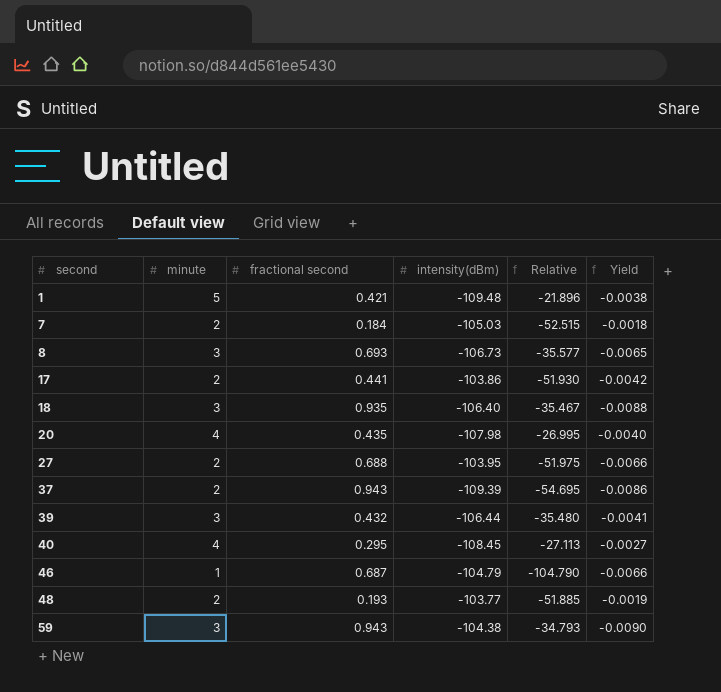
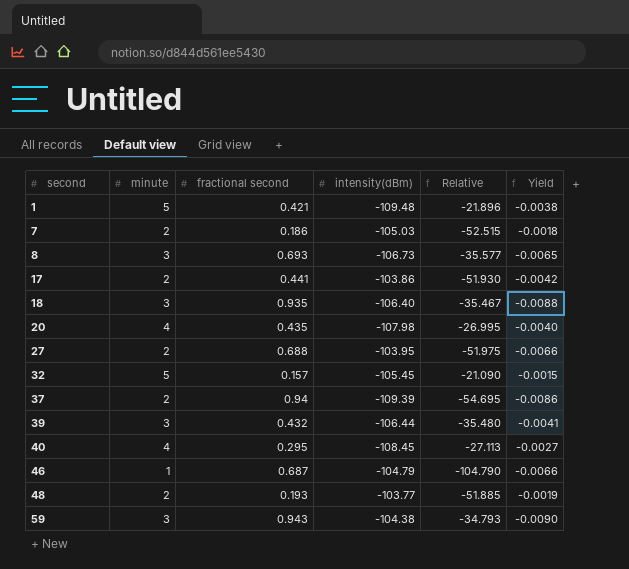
7 | fractional second: 0.184 -> 0.186
row 32: none -> 5 | 0.157 | -105.45 | -21.090 | -0.0015
37 | fractional second: 0.943 -> 0.94

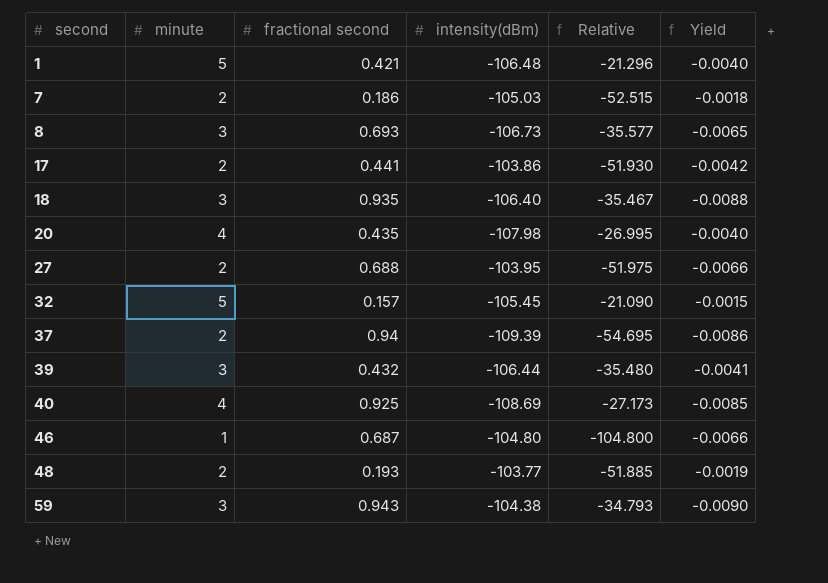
1 | intensity(dBm): -109.48 -> -106.48
1 | Relative: -21.896 -> -21.296
1 | Yield: -0.0038 -> -0.0040
40 | fractional second: 0.295 -> 0.925
40 | intensity(dBm): -108.45 -> -108.69
40 | Relative: -27.113 -> -27.173
40 | Yield: -0.0027 -> -0.0085
46 | intensity(dBm): -104.79 -> -104.80
46 | Relative: -104.790 -> -104.800

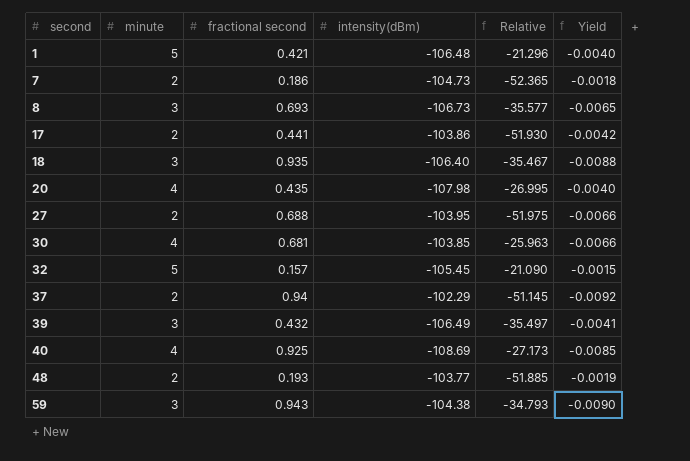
row 46: 1 | 0.687 | -104.80 | -104.800 | -0.0066 -> none
7 | intensity(dBm): -105.03 -> -104.73
7 | Relative: -52.515 -> -52.365
row 30: none -> 4 | 0.681 | -103.85 | -25.963 | -0.0066
37 | intensity(dBm): -109.39 -> -102.29
37 | Relative: -54.695 -> -51.145
37 | Yield: -0.0086 -> -0.0092
39 | intensity(dBm): -106.44 -> -106.49
39 | Relative: -35.480 -> -35.497

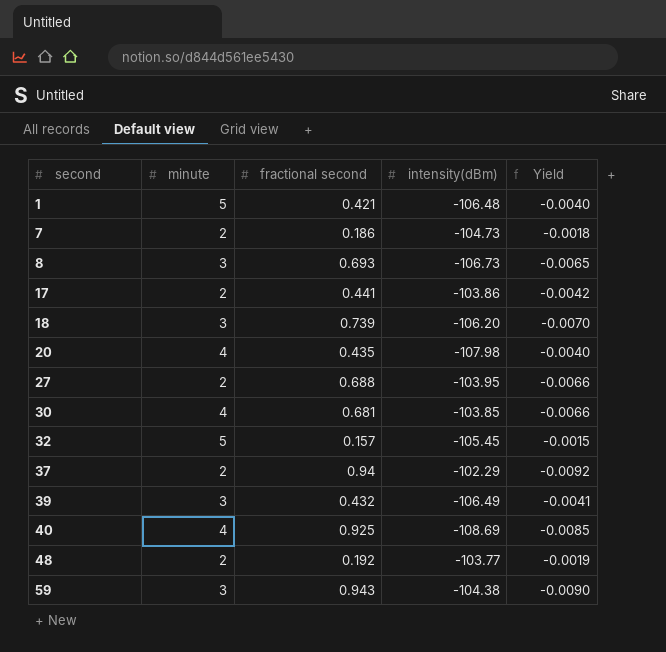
column Relative | formula: [intensity(dBm)] / [minute] -> none
18 | fractional second: 0.935 -> 0.739
18 | intensity(dBm): -106.40 -> -106.20
18 | Yield: -0.0088 -> -0.0070
48 | fractional second: 0.193 -> 0.192

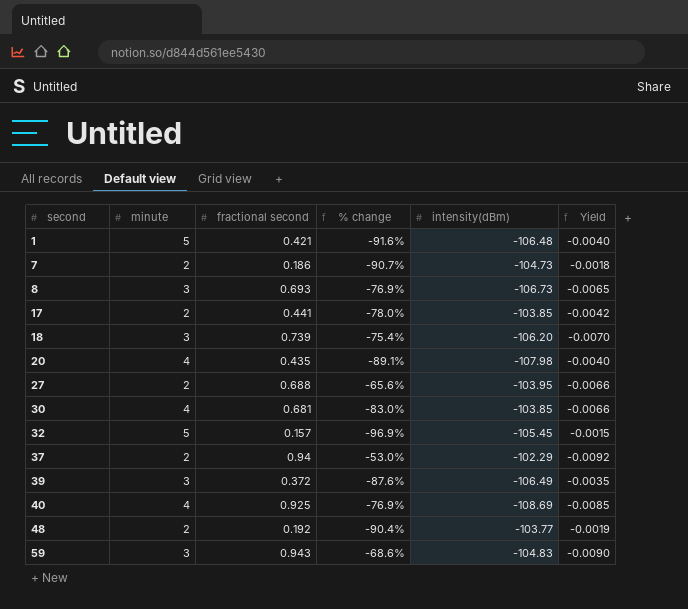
column % change | formula: none -> ([fractional second] - [minute]) / [minute]
17 | intensity(dBm): -103.86 -> -103.85
39 | fractional second: 0.432 -> 0.372
39 | Yield: -0.0041 -> -0.0035
59 | intensity(dBm): -104.38 -> -104.83

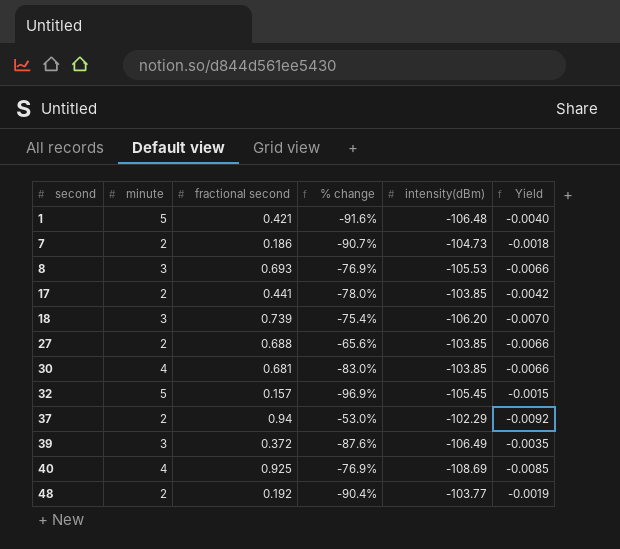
row 20: 4 | 0.435 | -89.1% | -107.98 | -0.0040 -> none
row 59: 3 | 0.943 | -68.6% | -104.83 | -0.0090 -> none
8 | intensity(dBm): -106.73 -> -105.53
8 | Yield: -0.0065 -> -0.0066
27 | intensity(dBm): -103.95 -> -103.85

